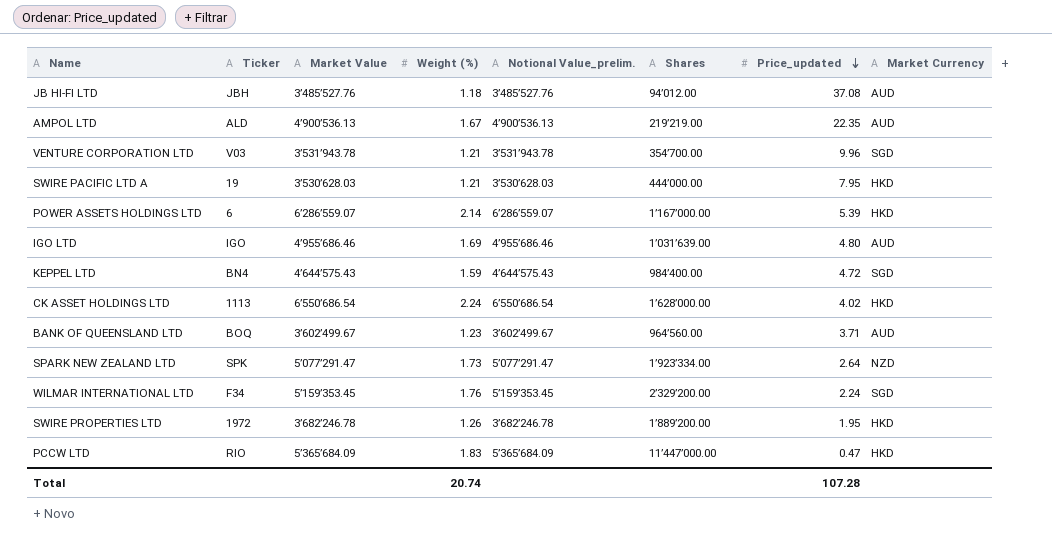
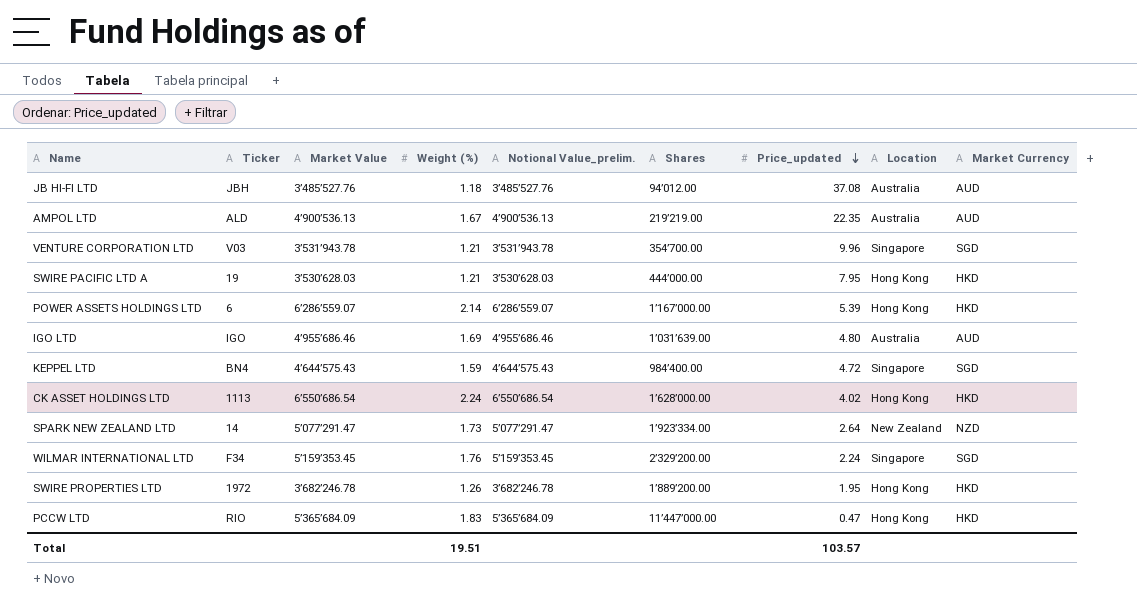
column Location | position: none -> 8
row BANK OF QUEENSLAND LTD: BOQ | 3’602’499.67 | 1.23 | 3’602’499.67 | 964’560.00 | 3.71 | AUD -> none
SPARK NEW ZEALAND LTD | Ticker: SPK -> 14
Total | Weight (%): 20.74 -> 19.51
Total | Price_updated: 107.28 -> 103.57

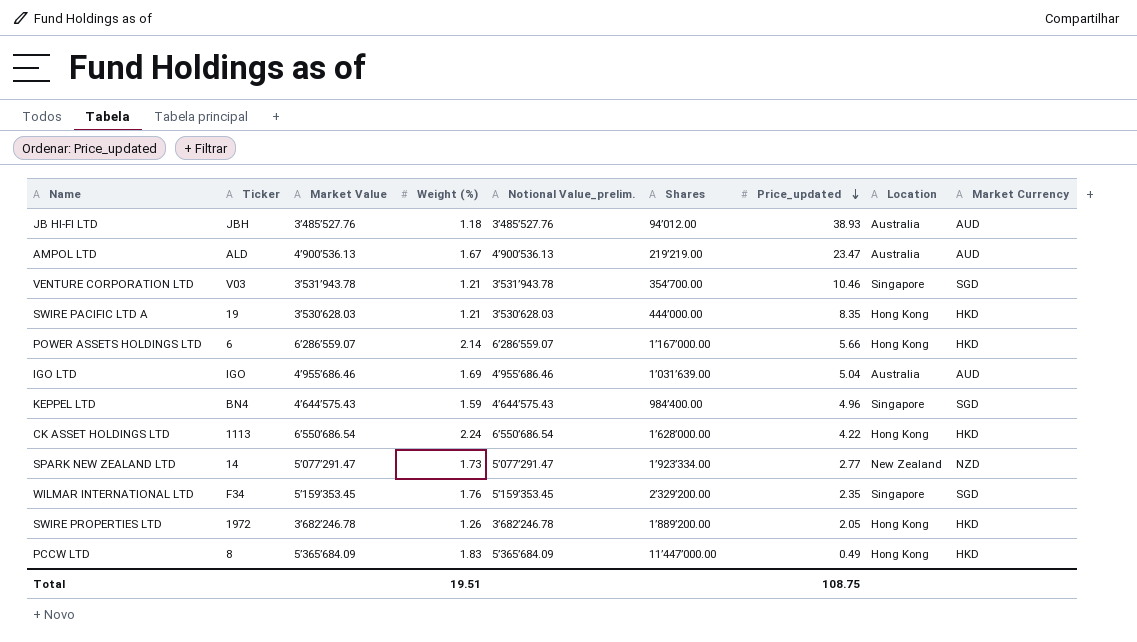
JB HI-FI LTD | Price_updated: 37.08 -> 38.93
AMPOL LTD | Price_updated: 22.35 -> 23.47
VENTURE CORPORATION LTD | Price_updated: 9.96 -> 10.46
SWIRE PACIFIC LTD A | Price_updated: 7.95 -> 8.35
POWER ASSETS HOLDINGS LTD | Price_updated: 5.39 -> 5.66
IGO LTD | Price_updated: 4.80 -> 5.04
KEPPEL LTD | Price_updated: 4.72 -> 4.96
CK ASSET HOLDINGS LTD | Price_updated: 4.02 -> 4.22
SPARK NEW ZEALAND LTD | Price_updated: 2.64 -> 2.77
WILMAR INTERNATIONAL LTD | Price_updated: 2.24 -> 2.35
SWIRE PROPERTIES LTD | Price_updated: 1.95 -> 2.05
PCCW LTD | Ticker: RIO -> 8
PCCW LTD | Price_updated: 0.47 -> 0.49
Total | Price_updated: 103.57 -> 108.75

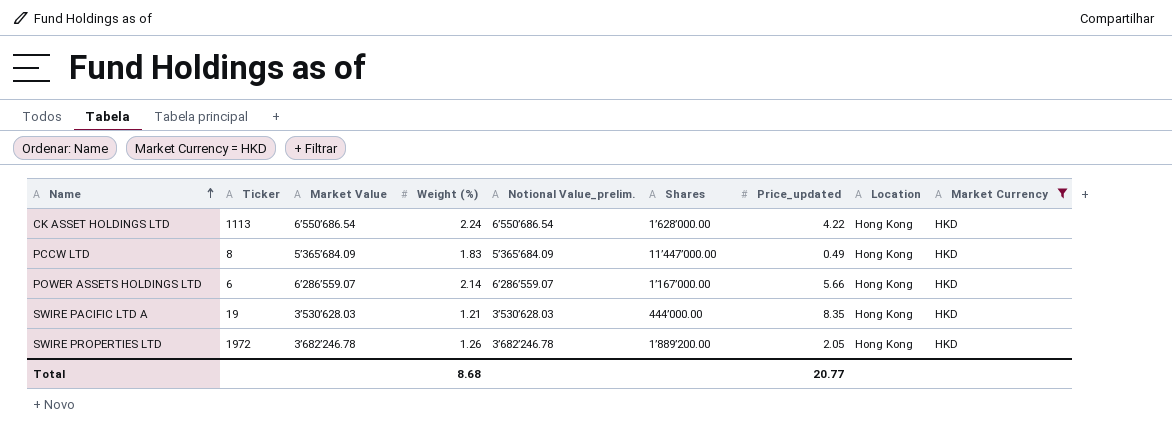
filter: none -> Market Currency = HKD
row order: Price_updated descending -> Name ascending
Total | Weight (%): 19.51 -> 8.68
Total | Price_updated: 108.75 -> 20.77

